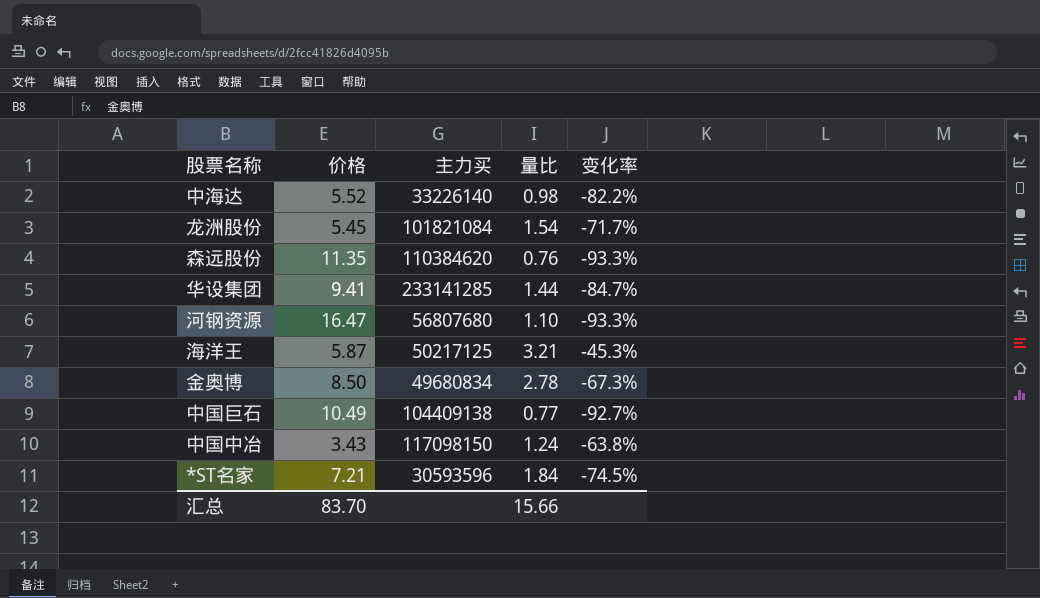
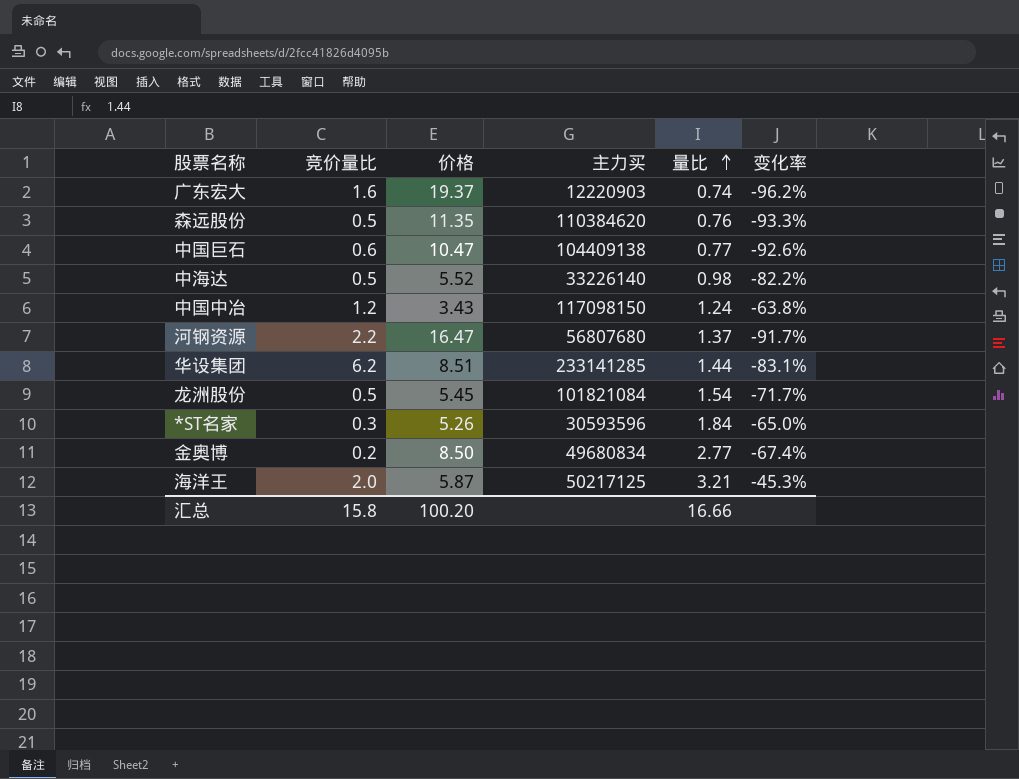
row order: none -> 量比 ascending
column 竞价量比 | position: none -> 2
row 广东宏大: none -> 1.6 | 19.37 | 12220903 | 0.74 | -96.2%
中国巨石 | 价格: 10.49 -> 10.47
中国巨石 | 变化率: -92.7% -> -92.6%
河钢资源 | 量比: 1.10 -> 1.37
河钢资源 | 变化率: -93.3% -> -91.7%
华设集团 | 价格: 9.41 -> 8.51
华设集团 | 变化率: -84.7% -> -83.1%
*ST名家 | 价格: 7.21 -> 5.26
*ST名家 | 变化率: -74.5% -> -65.0%
金奥博 | 量比: 2.78 -> 2.77
金奥博 | 变化率: -67.3% -> -67.4%
汇总 | 价格: 83.70 -> 100.20
汇总 | 量比: 15.66 -> 16.66

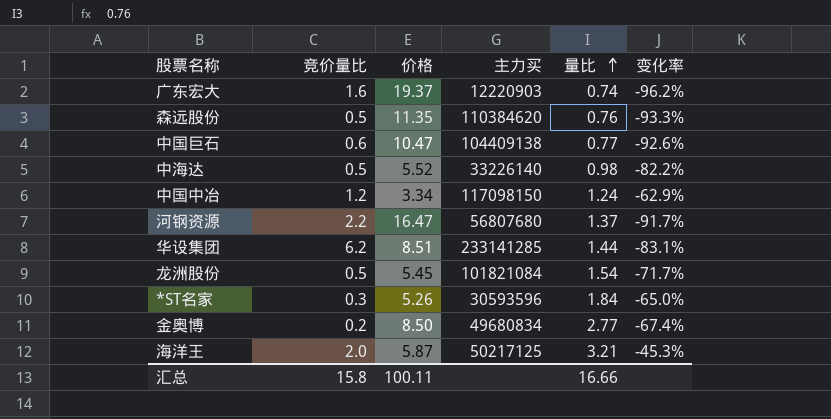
中国中冶 | 价格: 3.43 -> 3.34
中国中冶 | 变化率: -63.8% -> -62.9%
汇总 | 价格: 100.20 -> 100.11

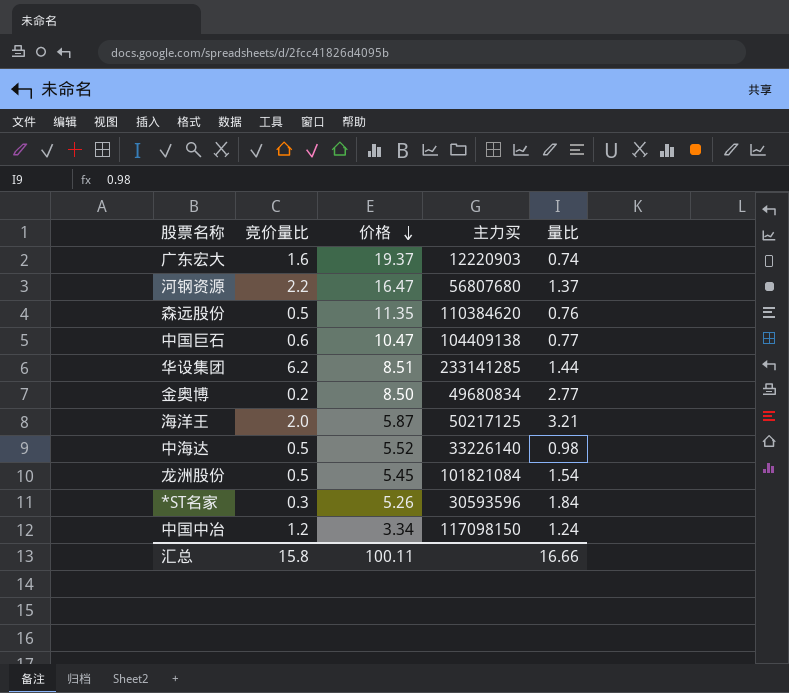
row order: 量比 ascending -> 价格 descending
column 变化率 | formula: ([量比] - [价格]) / [价格] -> none

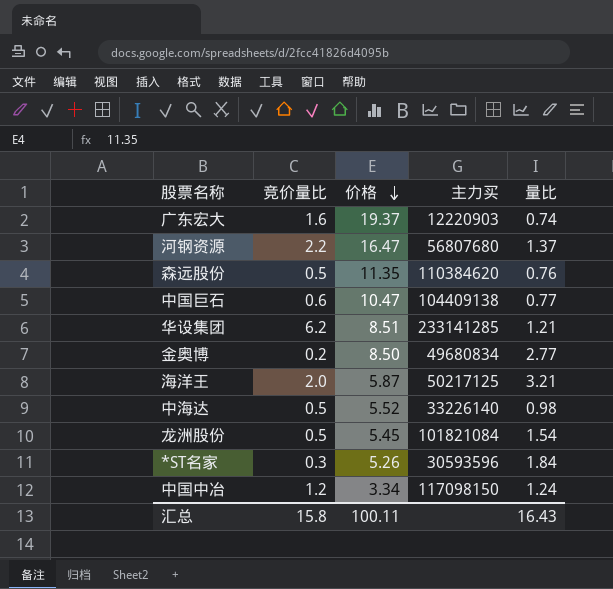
华设集团 | 量比: 1.44 -> 1.21
汇总 | 量比: 16.66 -> 16.43

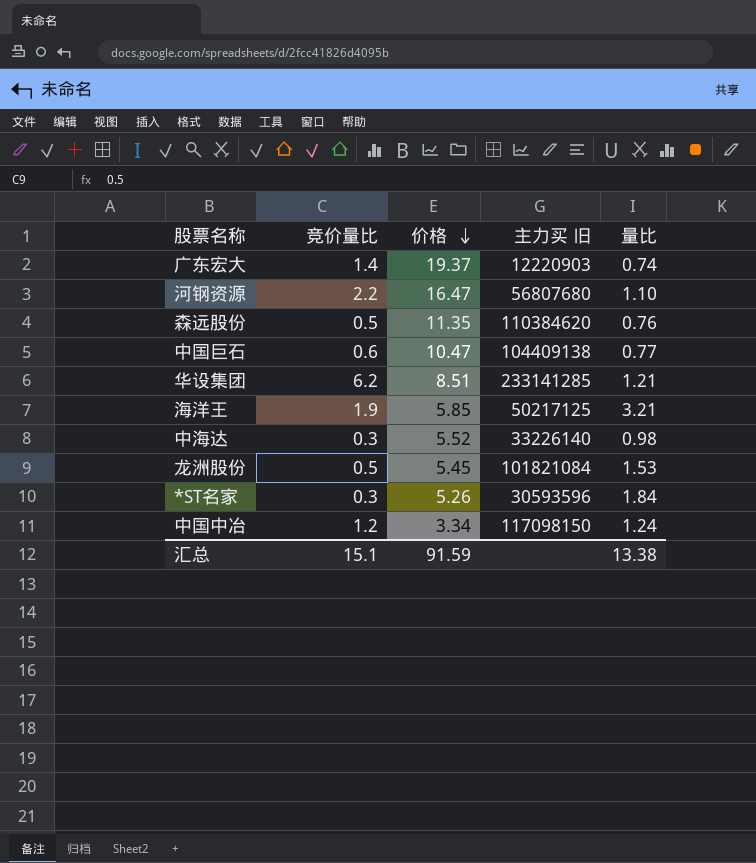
column name: 主力买 -> 主力买 旧
row 金奥博: 0.2 | 8.50 | 49680834 | 2.77 -> none
广东宏大 | 竞价量比: 1.6 -> 1.4
河钢资源 | 量比: 1.37 -> 1.10
海洋王 | 竞价量比: 2.0 -> 1.9
海洋王 | 价格: 5.87 -> 5.85
中海达 | 竞价量比: 0.5 -> 0.3
龙洲股份 | 量比: 1.54 -> 1.53
汇总 | 竞价量比: 15.8 -> 15.1
汇总 | 价格: 100.11 -> 91.59
汇总 | 量比: 16.43 -> 13.38

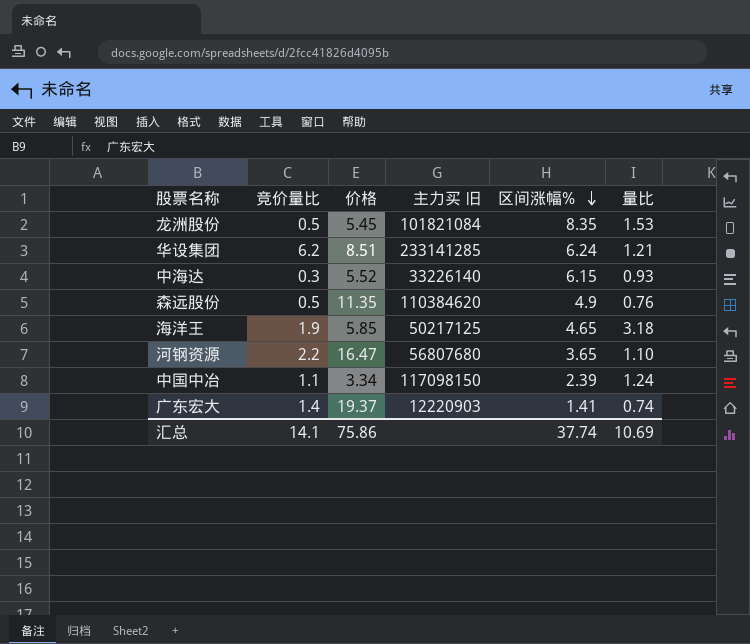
row order: 价格 descending -> 区间涨幅% descending
column 区间涨幅% | position: none -> 5
row 中国巨石: 0.6 | 10.47 | 104409138 | 0.77 -> none
row *ST名家: 0.3 | 5.26 | 30593596 | 1.84 -> none
中海达 | 量比: 0.98 -> 0.93
海洋王 | 量比: 3.21 -> 3.18
中国中冶 | 竞价量比: 1.2 -> 1.1
汇总 | 竞价量比: 15.1 -> 14.1
汇总 | 价格: 91.59 -> 75.86
汇总 | 量比: 13.38 -> 10.69

